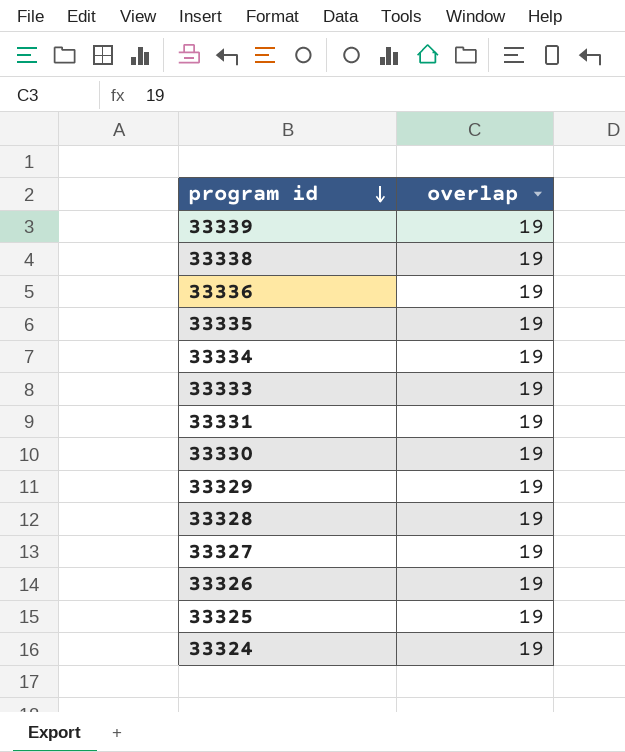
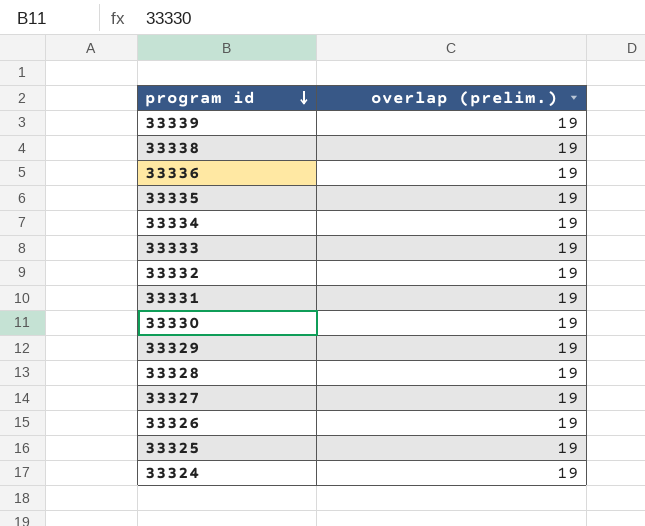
column name: overlap -> overlap (prelim.)
row 33332: none -> 19

